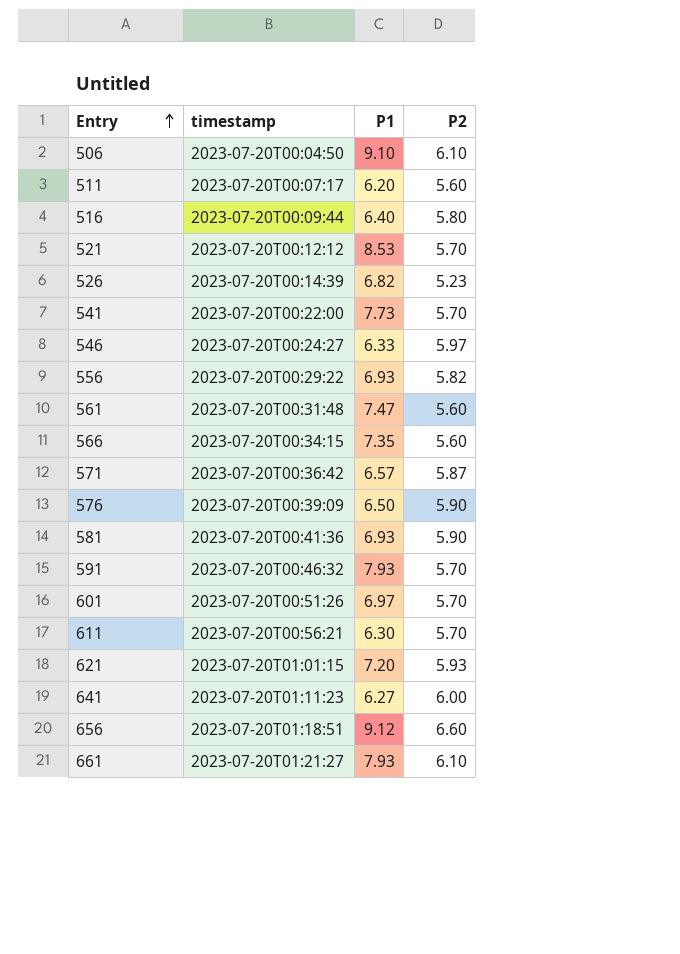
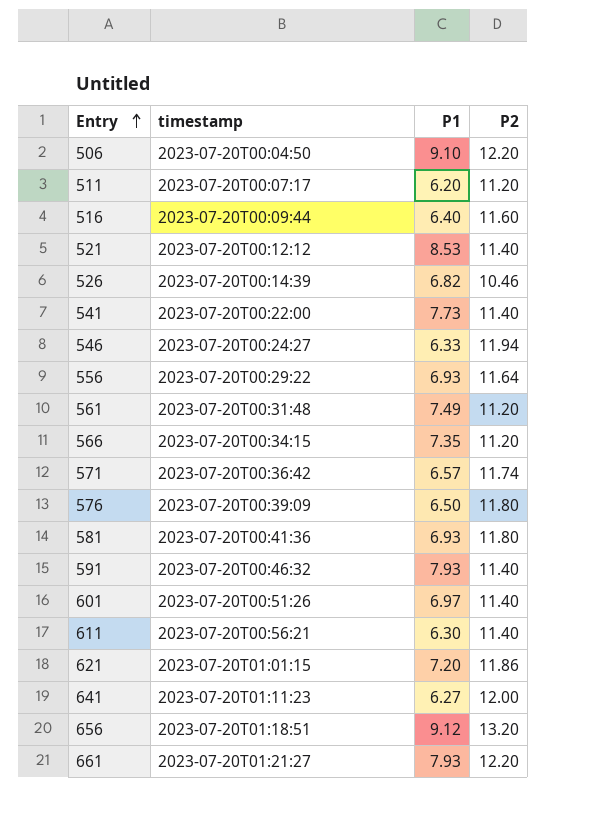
506 | P2: 6.10 -> 12.20
511 | P2: 5.60 -> 11.20
516 | P2: 5.80 -> 11.60
521 | P2: 5.70 -> 11.40
526 | P2: 5.23 -> 10.46
541 | P2: 5.70 -> 11.40
546 | P2: 5.97 -> 11.94
556 | P2: 5.82 -> 11.64
561 | P1: 7.47 -> 7.49
561 | P2: 5.60 -> 11.20
566 | P2: 5.60 -> 11.20
571 | P2: 5.87 -> 11.74
576 | P2: 5.90 -> 11.80
581 | P2: 5.90 -> 11.80
591 | P2: 5.70 -> 11.40
601 | P2: 5.70 -> 11.40
611 | P2: 5.70 -> 11.40
621 | P2: 5.93 -> 11.86
641 | P2: 6.00 -> 12.00
656 | P2: 6.60 -> 13.20
661 | P2: 6.10 -> 12.20

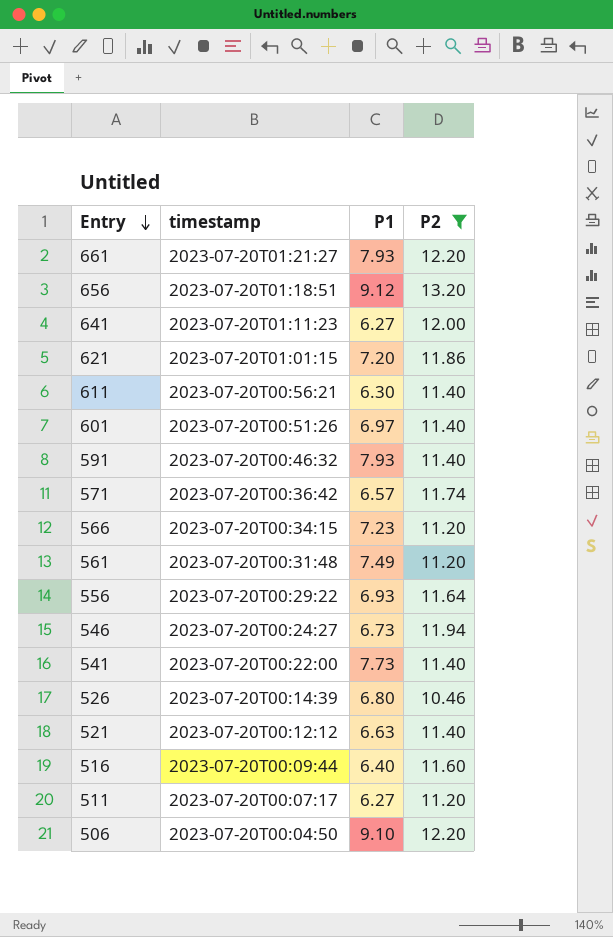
filter: none -> P2 != 11.80
row order: Entry ascending -> Entry descending
566 | P1: 7.35 -> 7.23
546 | P1: 6.33 -> 6.73
526 | P1: 6.82 -> 6.80
521 | P1: 8.53 -> 6.63
511 | P1: 6.20 -> 6.27

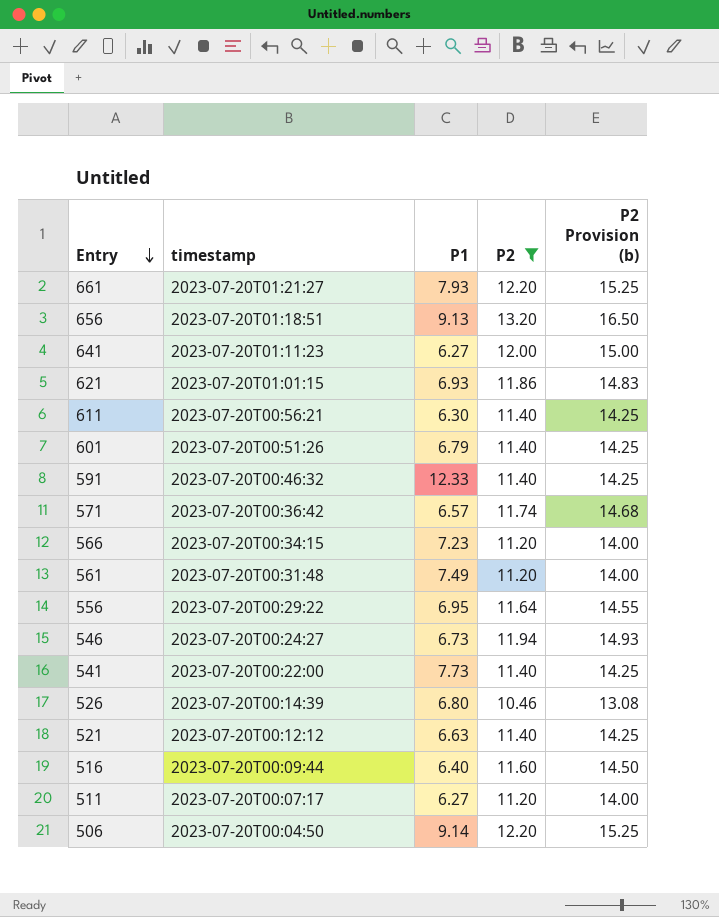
column P2 Provision (b) | formula: none -> [P2] * 1.25
656 | P1: 9.12 -> 9.13
621 | P1: 7.20 -> 6.93
601 | P1: 6.97 -> 6.79
591 | P1: 7.93 -> 12.33
556 | P1: 6.93 -> 6.95
506 | P1: 9.10 -> 9.14

